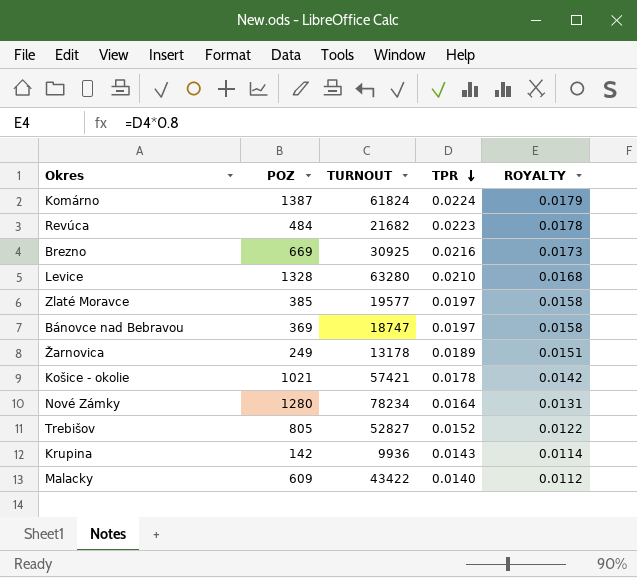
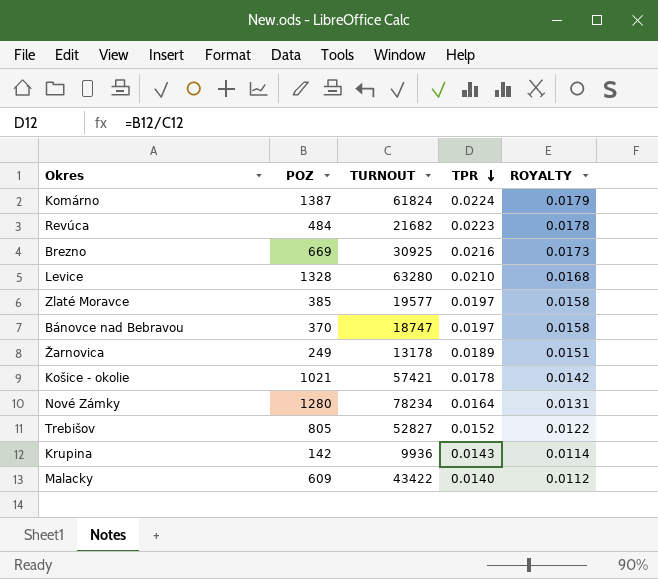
Bánovce nad Bebravou | POZ: 369 -> 370

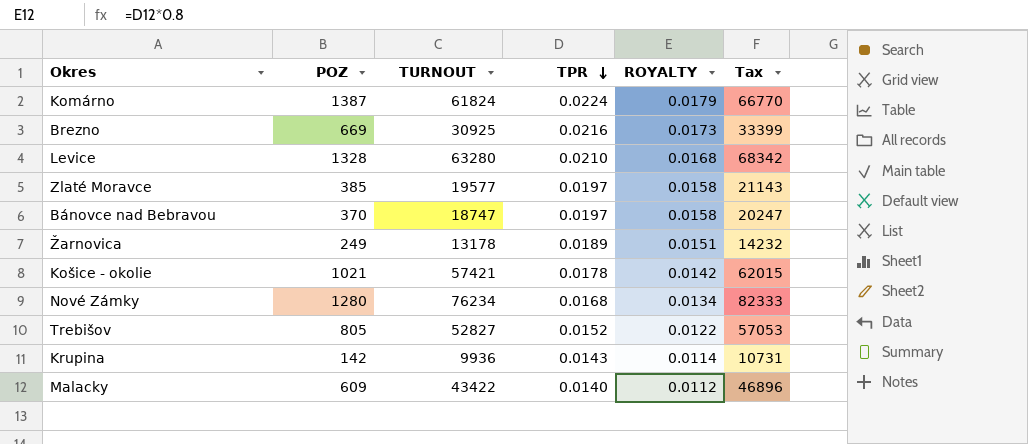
column Tax | formula: none -> [TURNOUT] * 1.08
row Revúca: 484 | 21682 | 0.0223 | 0.0178 -> none
Nové Zámky | TURNOUT: 78234 -> 76234
Nové Zámky | TPR: 0.0164 -> 0.0168
Nové Zámky | ROYALTY: 0.0131 -> 0.0134

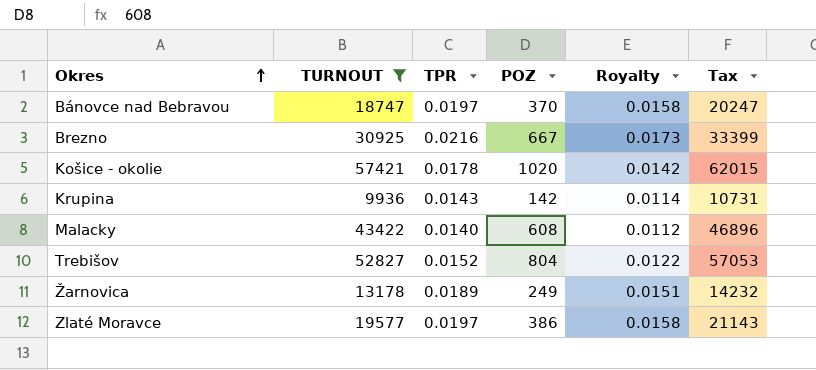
filter: none -> TURNOUT <= 57421
row order: TPR descending -> Okres ascending
column POZ | position: 2 -> 4
column name: ROYALTY -> Royalty
Brezno | POZ: 669 -> 667
Košice - okolie | POZ: 1021 -> 1020
Malacky | POZ: 609 -> 608
Trebišov | POZ: 805 -> 804
Zlaté Moravce | POZ: 385 -> 386

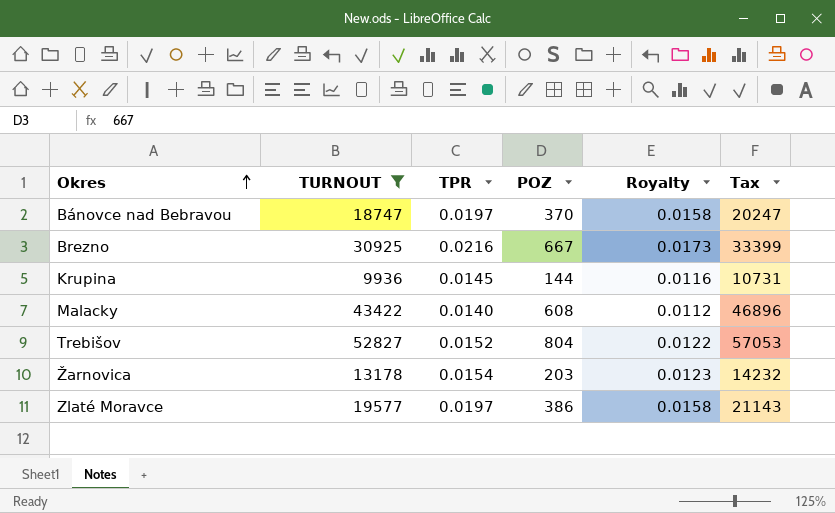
row Košice - okolie: 57421 | 0.0178 | 1020 | 0.0142 | 62015 -> none
Krupina | TPR: 0.0143 -> 0.0145
Krupina | POZ: 142 -> 144
Krupina | Royalty: 0.0114 -> 0.0116
Žarnovica | TPR: 0.0189 -> 0.0154
Žarnovica | POZ: 249 -> 203
Žarnovica | Royalty: 0.0151 -> 0.0123

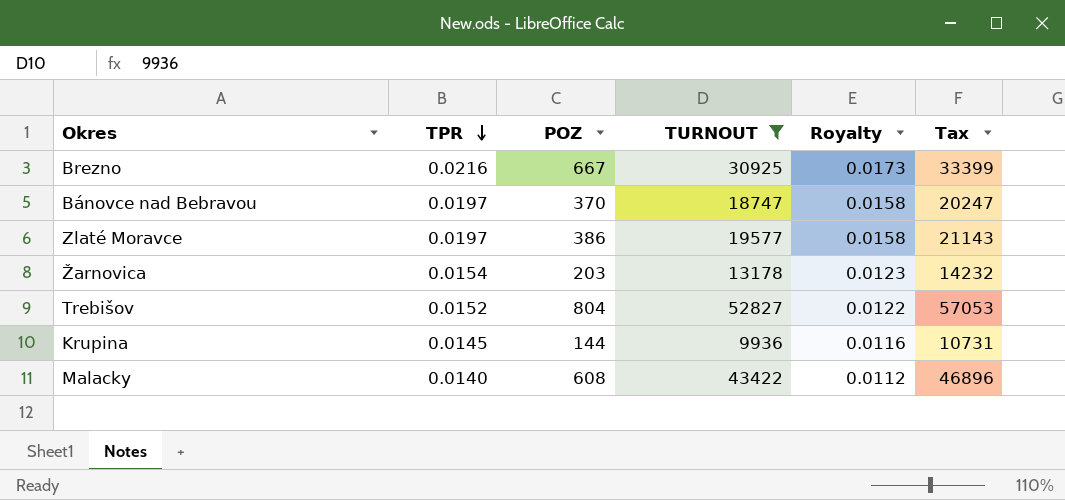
row order: Okres ascending -> TPR descending
column TURNOUT | position: 2 -> 4

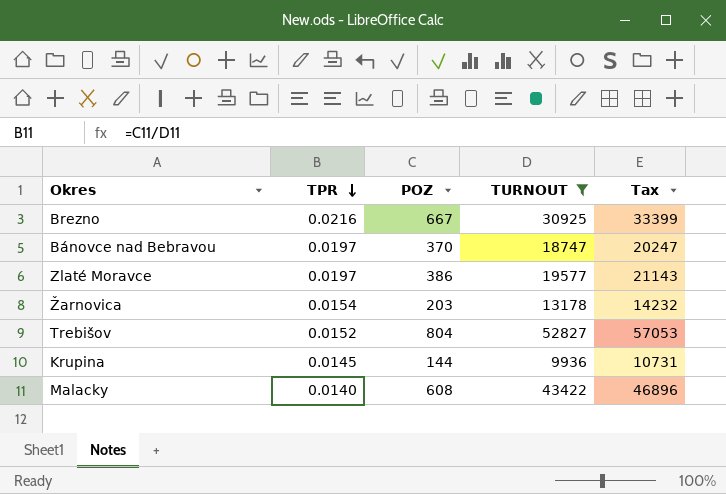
column Royalty | formula: [TPR] * 0.8 -> none

